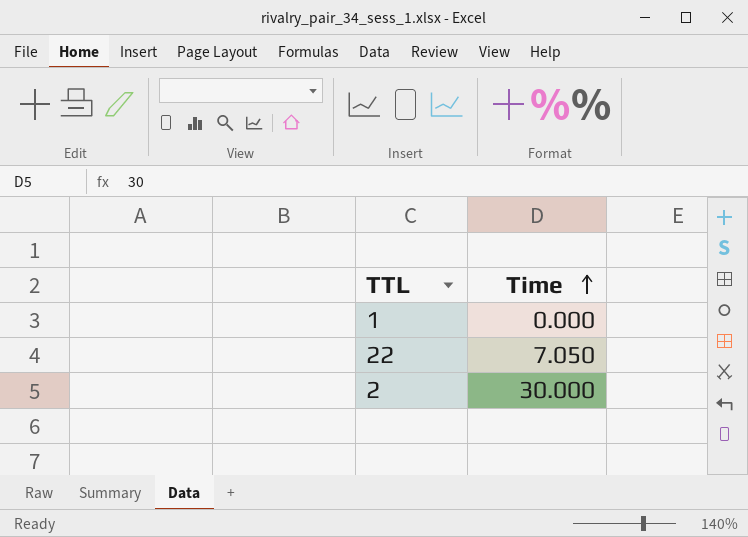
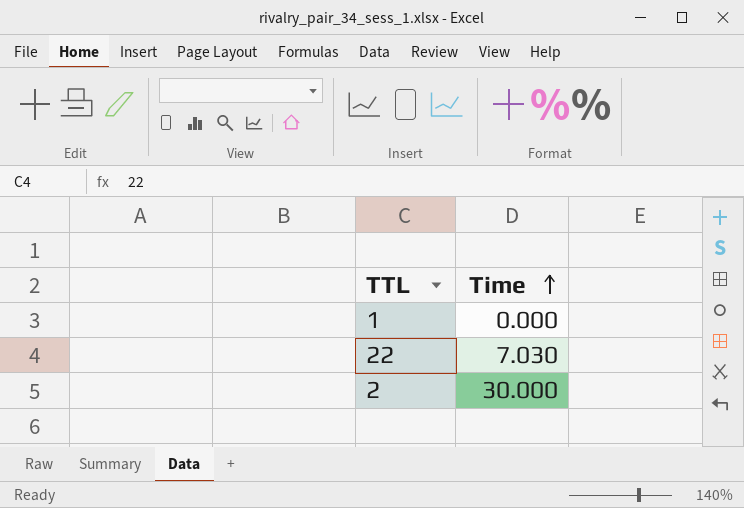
22 | Time: 7.050 -> 7.030

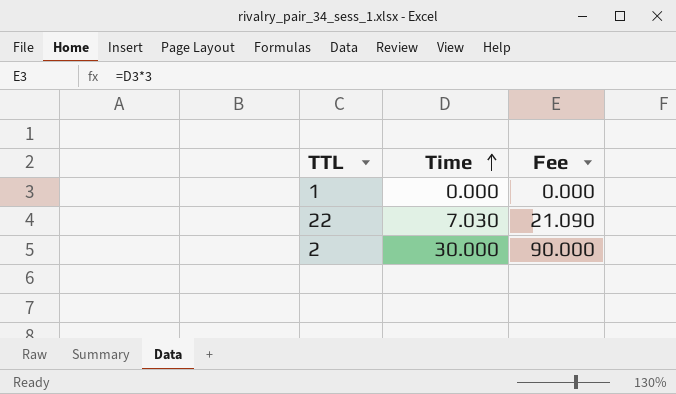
column Fee | formula: none -> [Time] * 3

